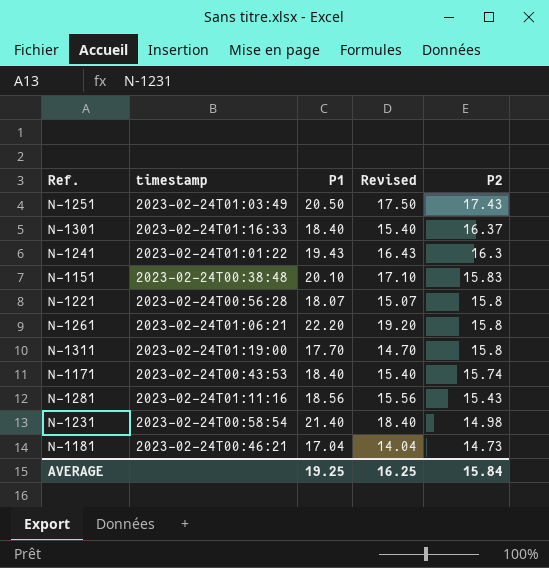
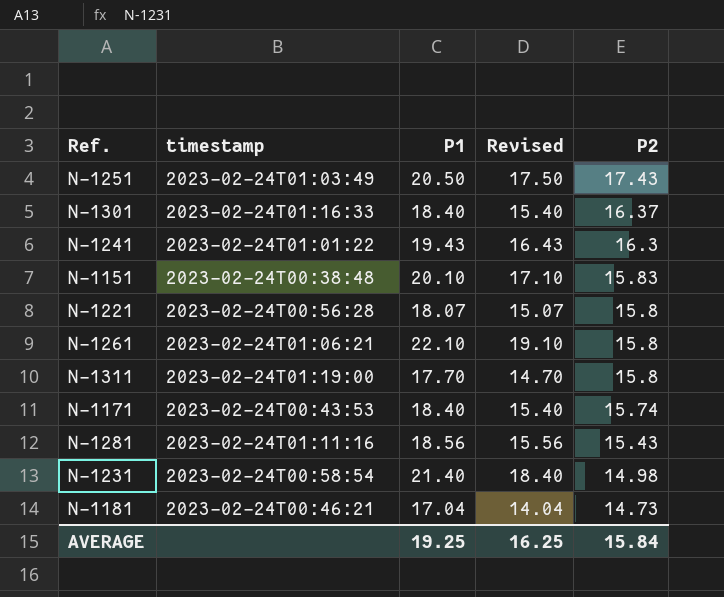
N-1261 | P1: 22.20 -> 22.10
N-1261 | Revised: 19.20 -> 19.10

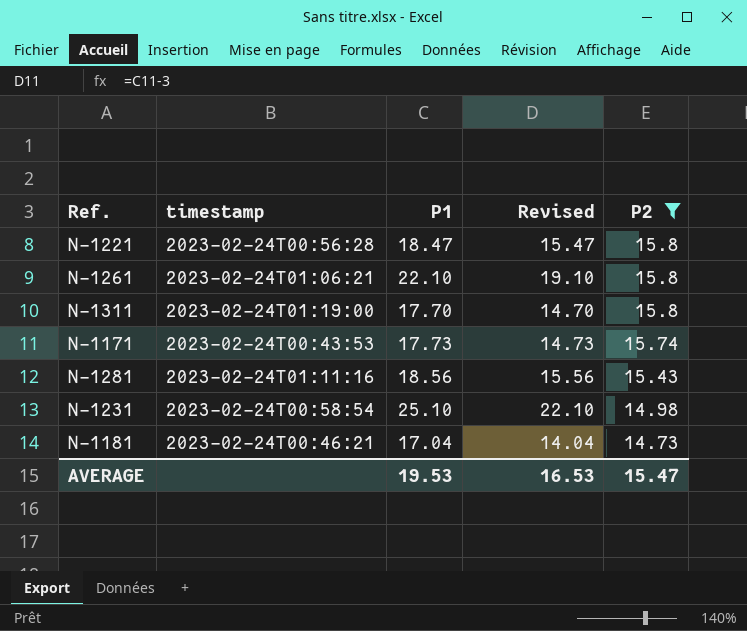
filter: none -> P2 <= 15.8
N-1221 | P1: 18.07 -> 18.47
N-1221 | Revised: 15.07 -> 15.47
N-1171 | P1: 18.40 -> 17.73
N-1171 | Revised: 15.40 -> 14.73
N-1231 | P1: 21.40 -> 25.10
N-1231 | Revised: 18.40 -> 22.10
AVERAGE | P1: 19.25 -> 19.53
AVERAGE | Revised: 16.25 -> 16.53
AVERAGE | P2: 15.84 -> 15.47

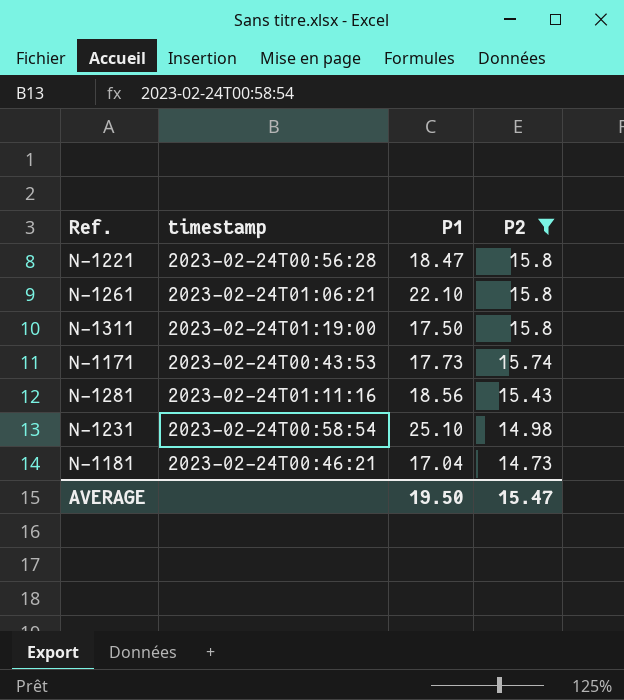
column Revised | formula: [P1] - 3 -> none
N-1311 | P1: 17.70 -> 17.50
AVERAGE | P1: 19.53 -> 19.50

